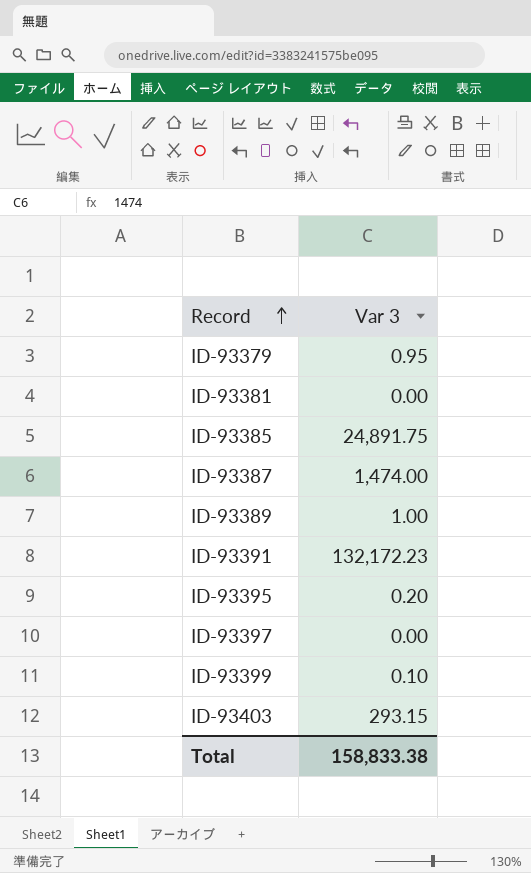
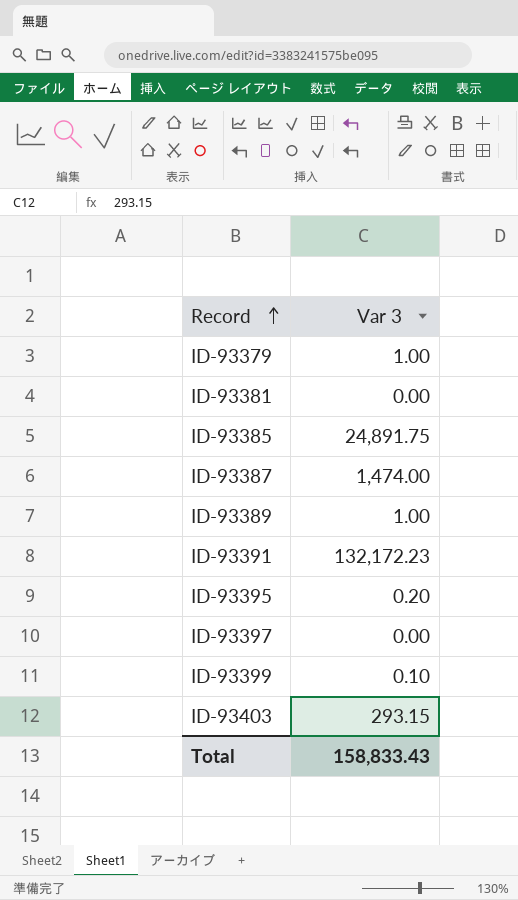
ID-93379 | Var 3: 0.95 -> 1.00
Total | Var 3: 158,833.38 -> 158,833.43

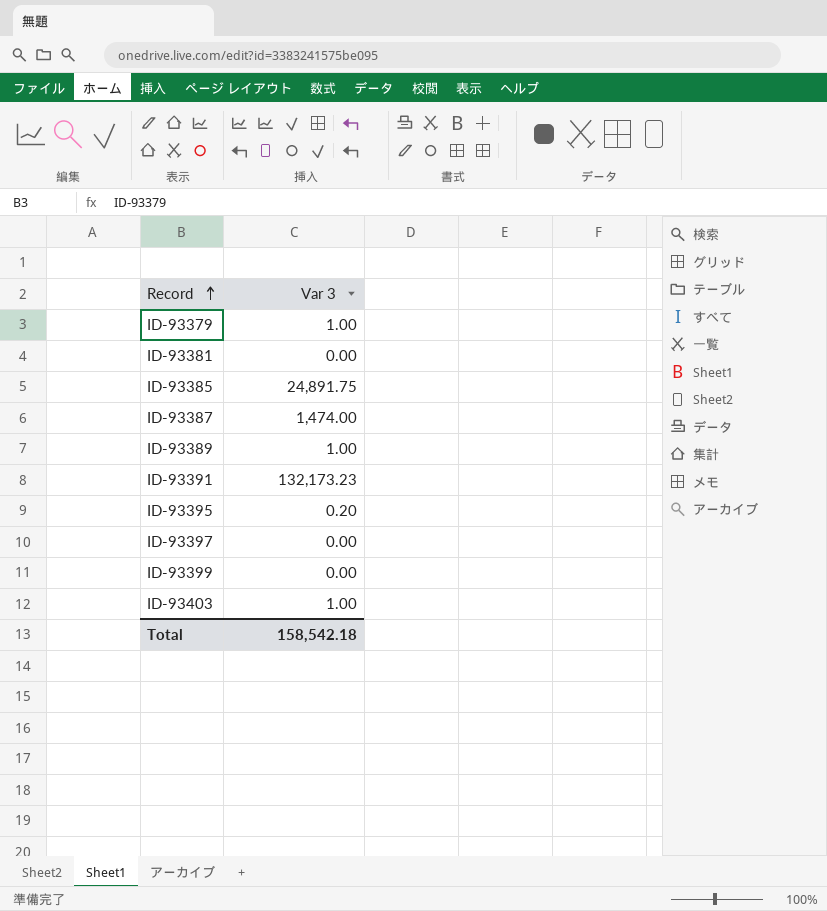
ID-93391 | Var 3: 132,172.23 -> 132,173.23
ID-93399 | Var 3: 0.10 -> 0.00
ID-93403 | Var 3: 293.15 -> 1.00
Total | Var 3: 158,833.43 -> 158,542.18

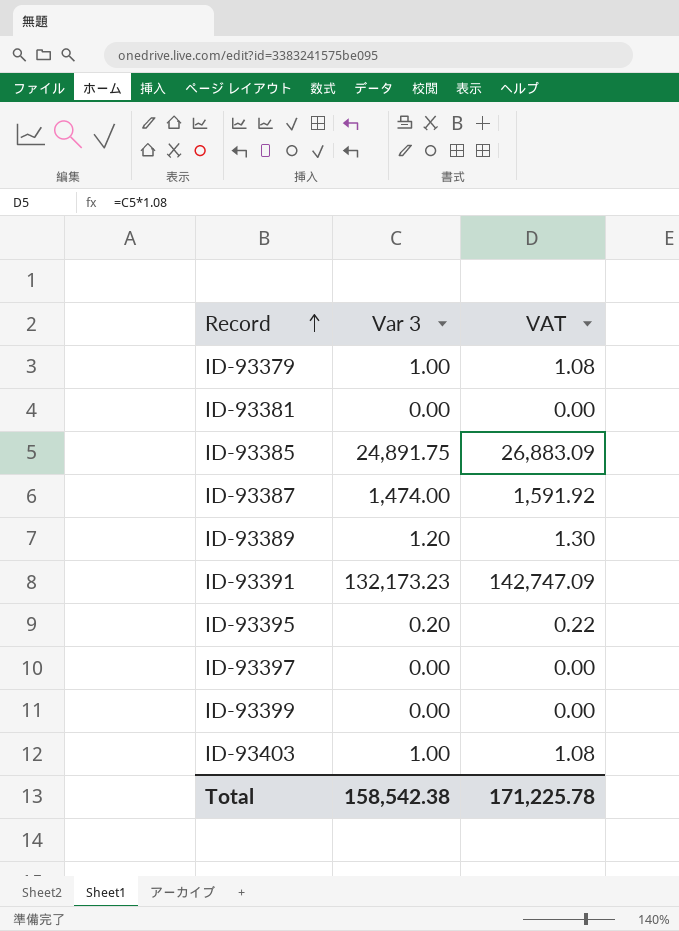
column VAT | formula: none -> [Var 3] * 1.08
ID-93389 | Var 3: 1.00 -> 1.20
Total | Var 3: 158,542.18 -> 158,542.38

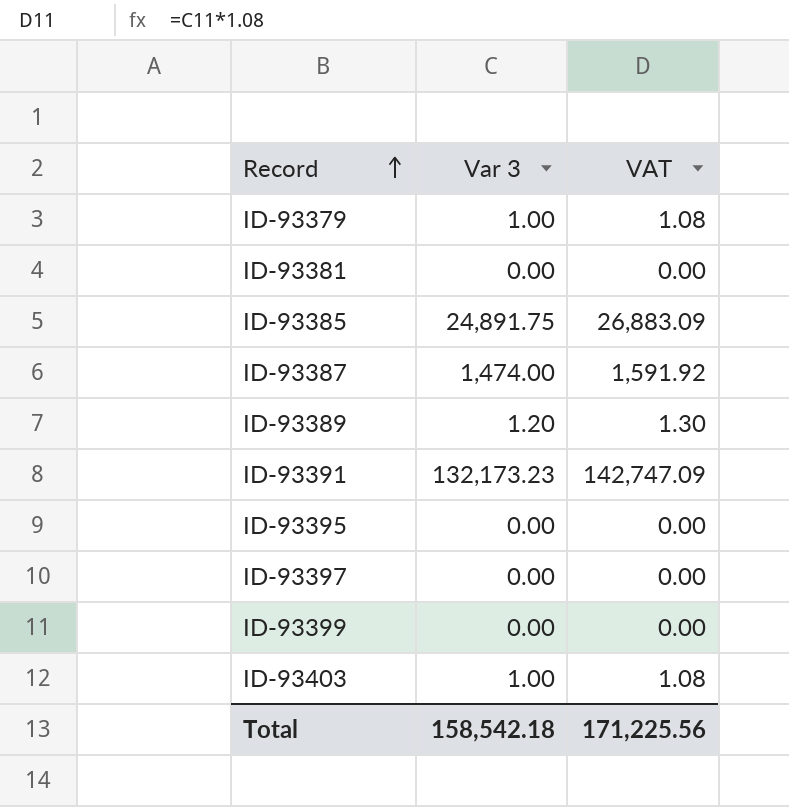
ID-93395 | Var 3: 0.20 -> 0.00
ID-93395 | VAT: 0.22 -> 0.00
Total | Var 3: 158,542.38 -> 158,542.18
Total | VAT: 171,225.78 -> 171,225.56

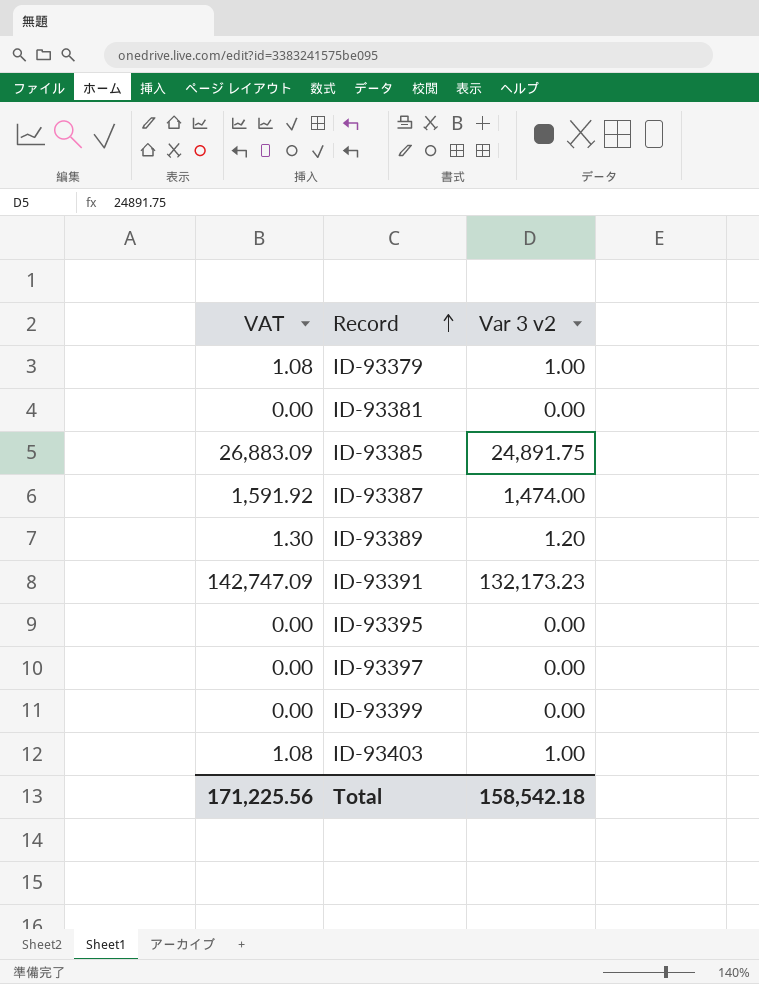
column VAT | position: 3 -> 1
column name: Var 3 -> Var 3 v2

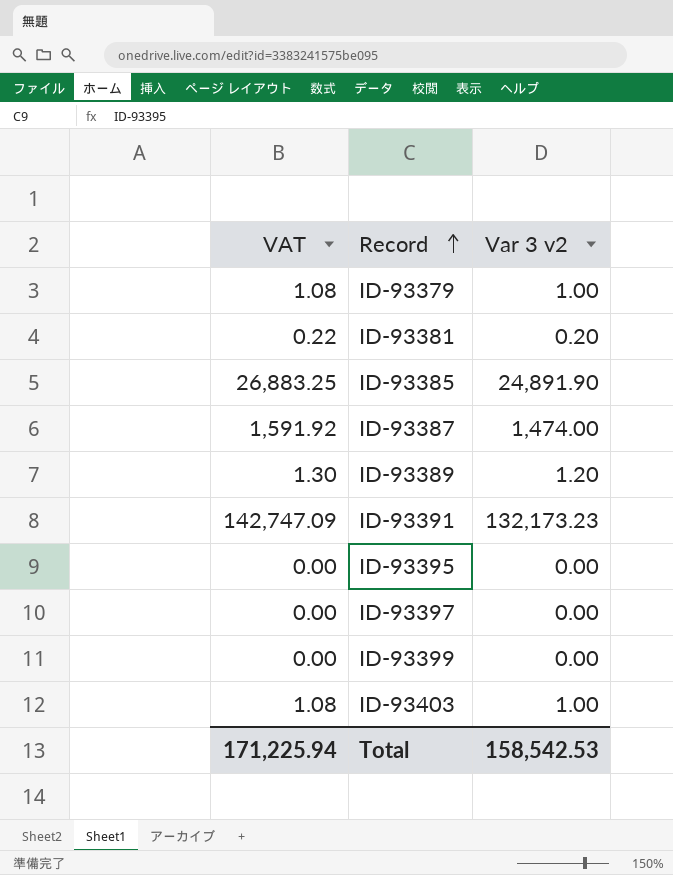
ID-93381 | VAT: 0.00 -> 0.22
ID-93381 | Var 3 v2: 0.00 -> 0.20
ID-93385 | VAT: 26,883.09 -> 26,883.25
ID-93385 | Var 3 v2: 24,891.75 -> 24,891.90
Total | VAT: 171,225.56 -> 171,225.94
Total | Var 3 v2: 158,542.18 -> 158,542.53

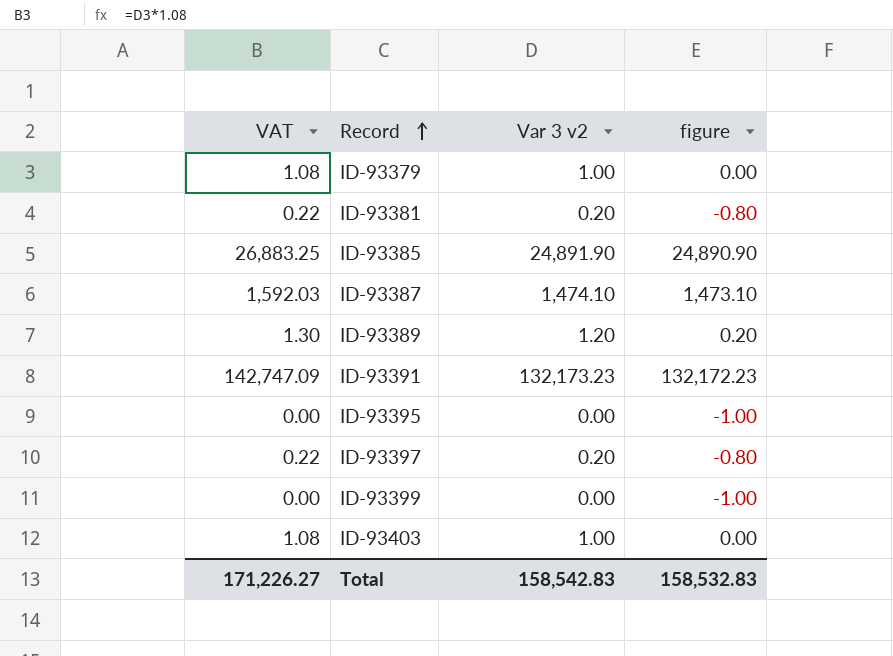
column figure | formula: none -> [Var 3 v2] - 1
ID-93387 | VAT: 1,591.92 -> 1,592.03
ID-93387 | Var 3 v2: 1,474.00 -> 1,474.10
ID-93397 | VAT: 0.00 -> 0.22
ID-93397 | Var 3 v2: 0.00 -> 0.20
Total | VAT: 171,225.94 -> 171,226.27
Total | Var 3 v2: 158,542.53 -> 158,542.83

